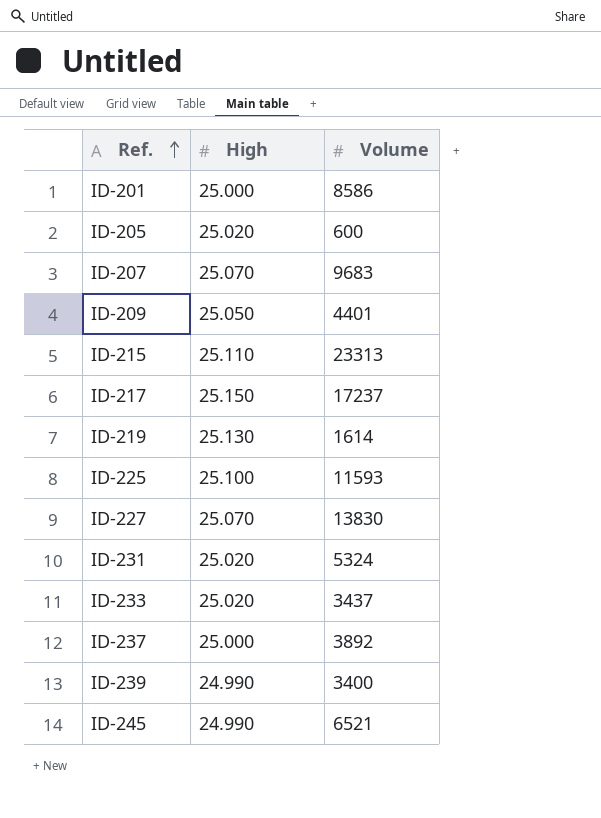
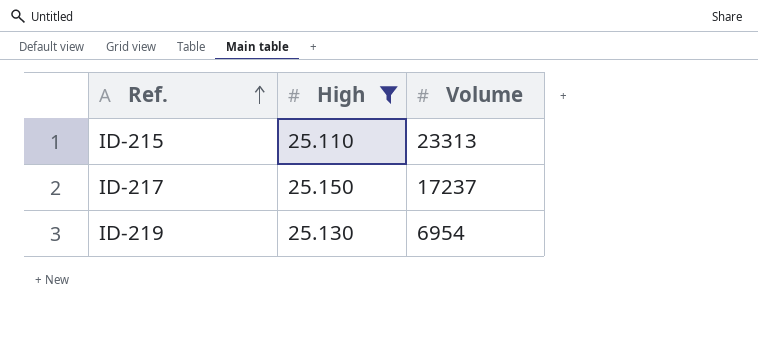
filter: none -> High >= 25.110
ID-219 | Volume: 1614 -> 6954

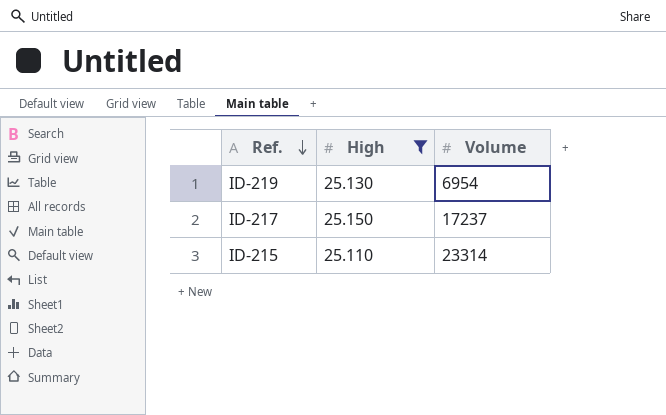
row order: Ref. ascending -> Ref. descending
ID-215 | Volume: 23313 -> 23314

